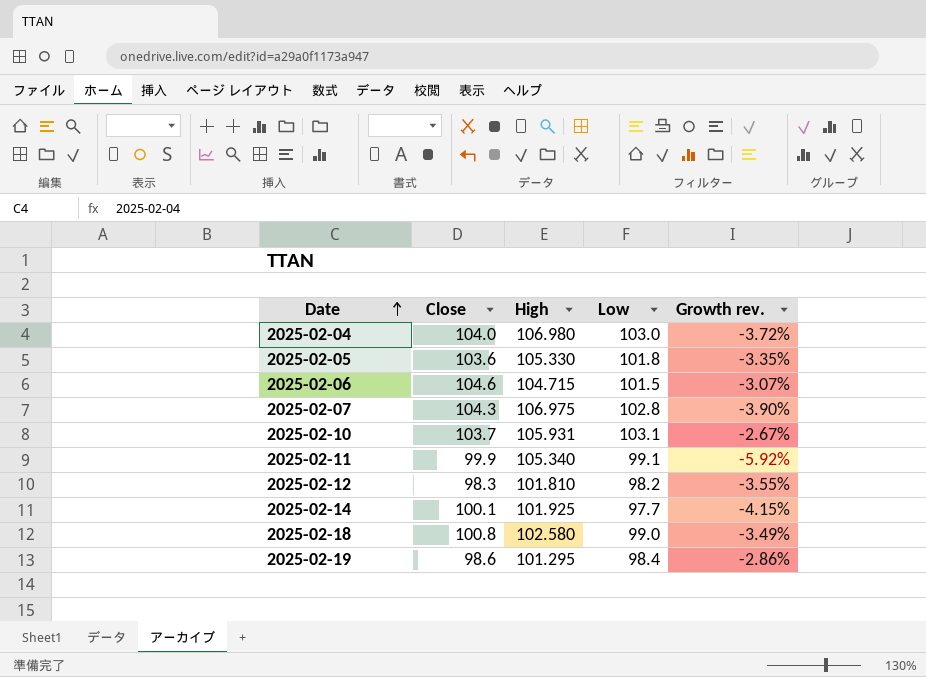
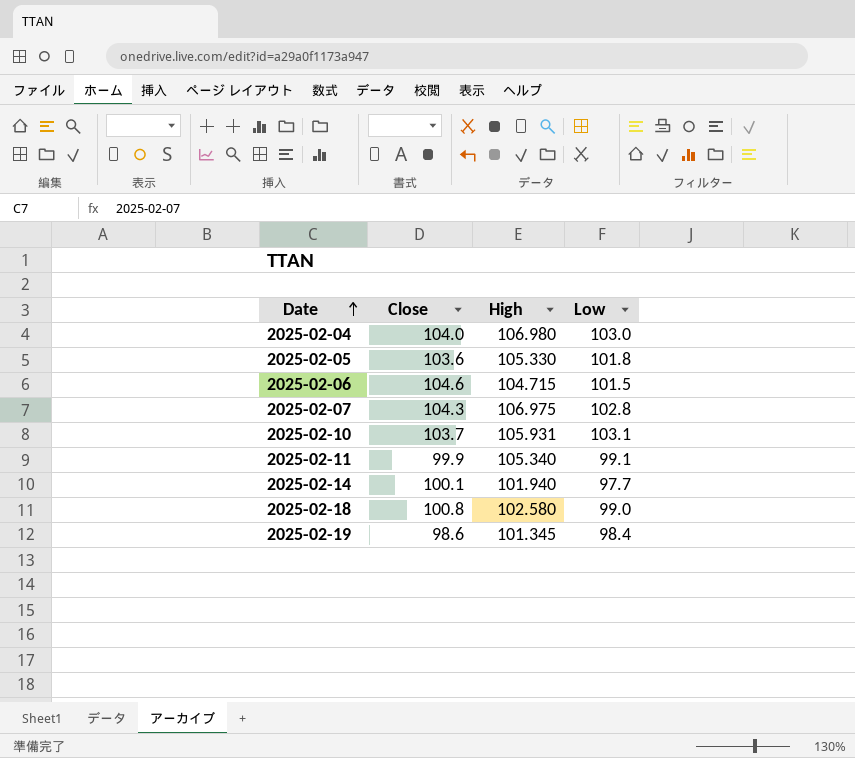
column Growth rev. | formula: ([Low] - [High]) / [High] -> none
row 2025-02-12: 98.3 | 101.810 | 98.2 | -3.55% -> none
2025-02-14 | High: 101.925 -> 101.940
2025-02-19 | High: 101.295 -> 101.345

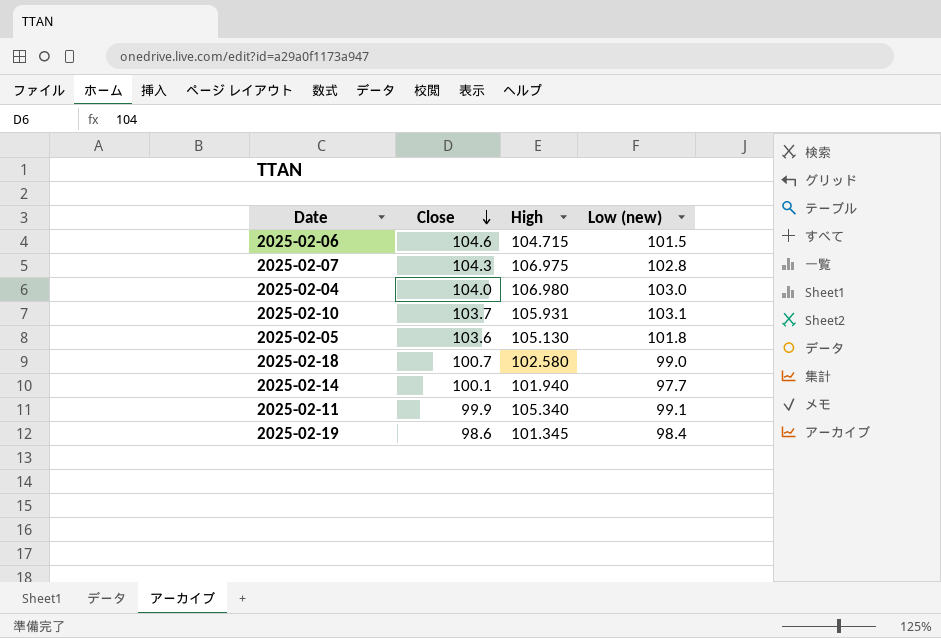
row order: Date ascending -> Close descending
column name: Low -> Low (new)
2025-02-05 | High: 105.330 -> 105.130
2025-02-18 | Close: 100.8 -> 100.7

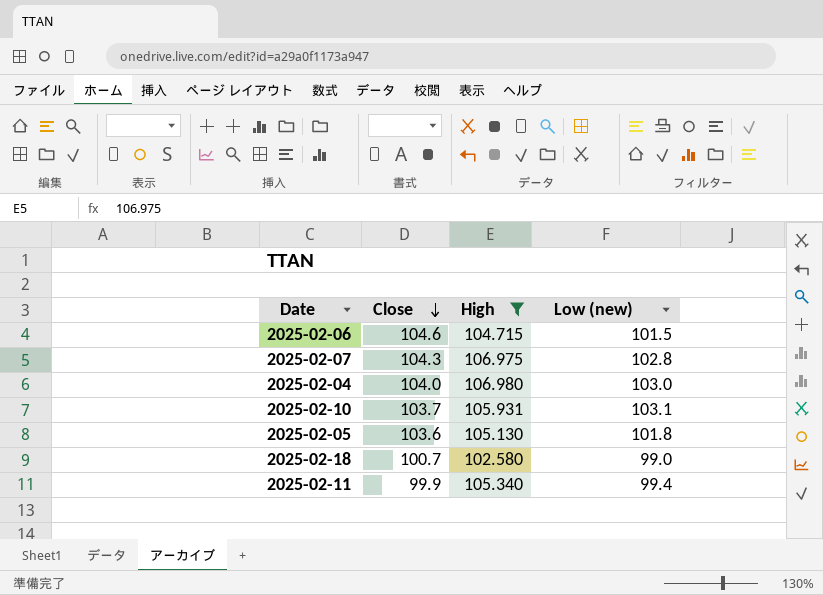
filter: none -> High >= 102.580
2025-02-11 | Low (new): 99.1 -> 99.4

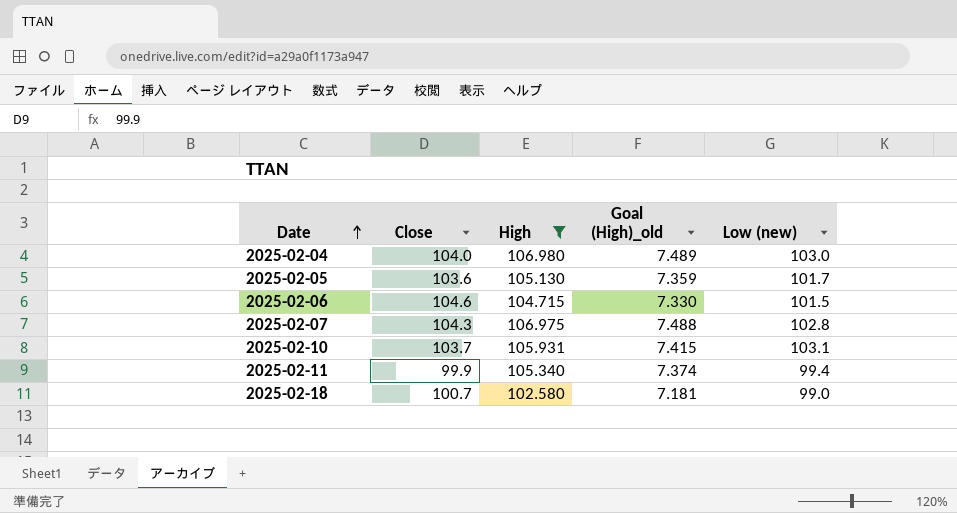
row order: Close descending -> Date ascending
column Goal (High)_old | formula: none -> [High] * 0.07
2025-02-05 | Low (new): 101.8 -> 101.7

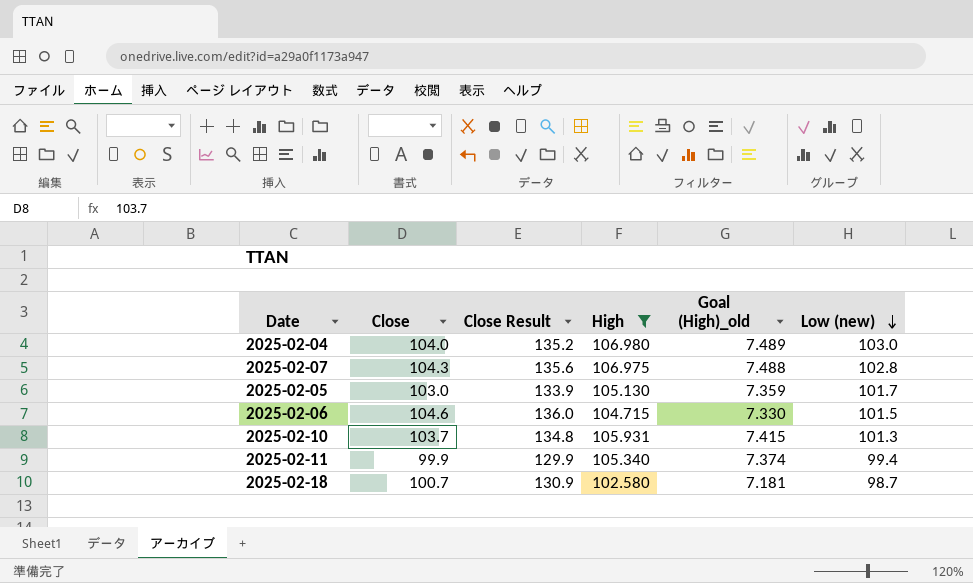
row order: Date ascending -> Low (new) descending
column Close Result | formula: none -> [Close] * 1.3
2025-02-05 | Close: 103.6 -> 103.0
2025-02-10 | Low (new): 103.1 -> 101.3
2025-02-18 | Low (new): 99.0 -> 98.7

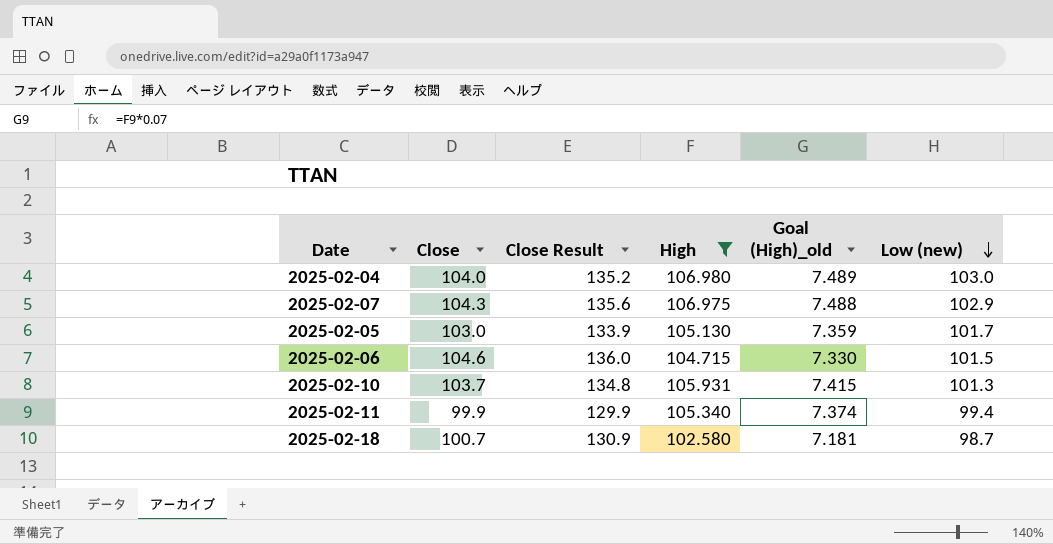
2025-02-07 | Low (new): 102.8 -> 102.9

